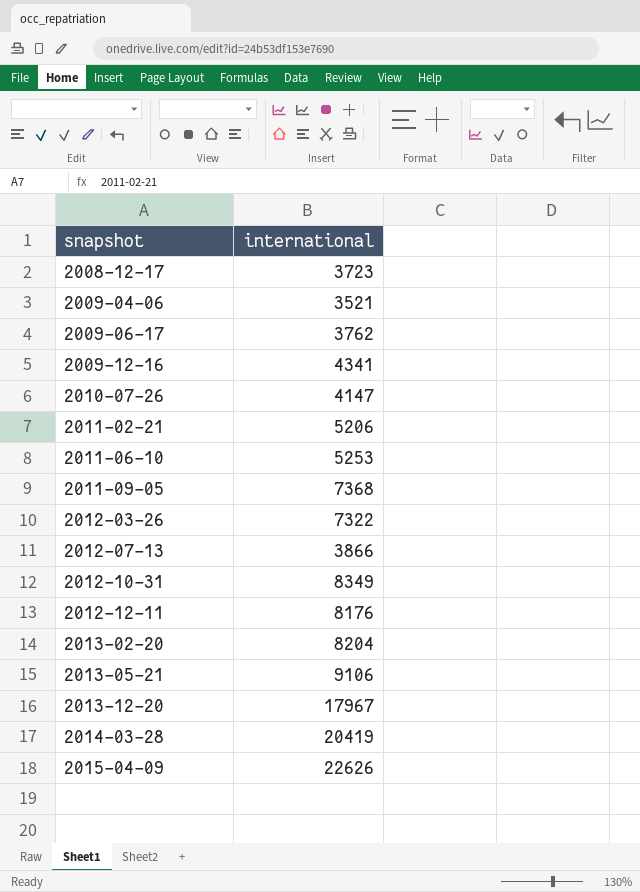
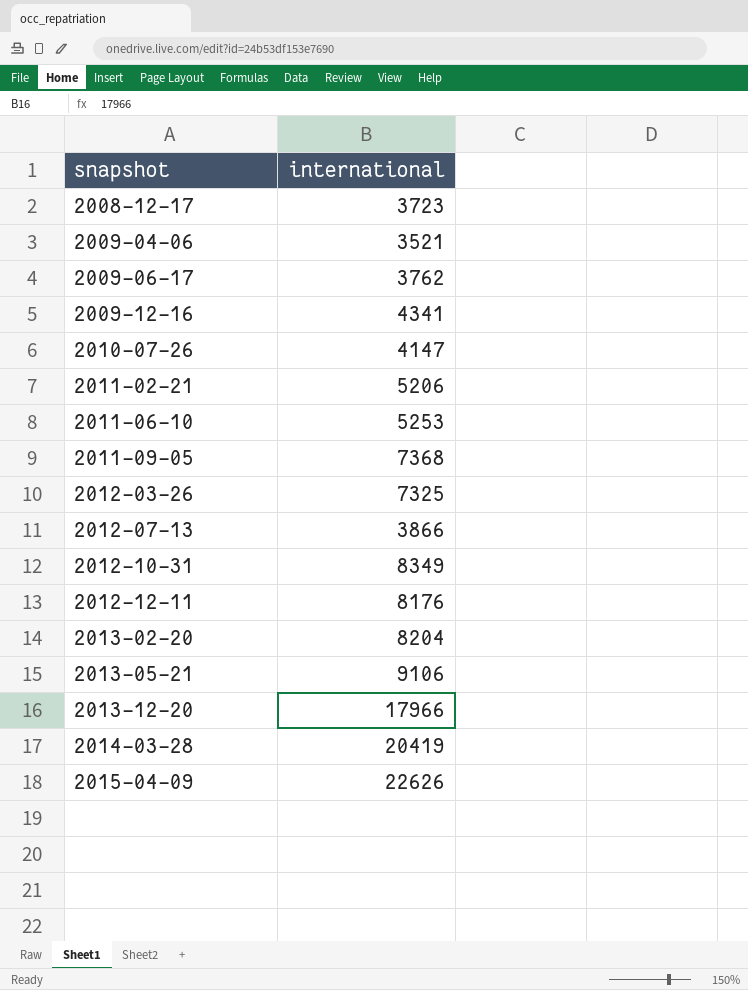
2012-03-26 | international: 7322 -> 7325
2013-12-20 | international: 17967 -> 17966

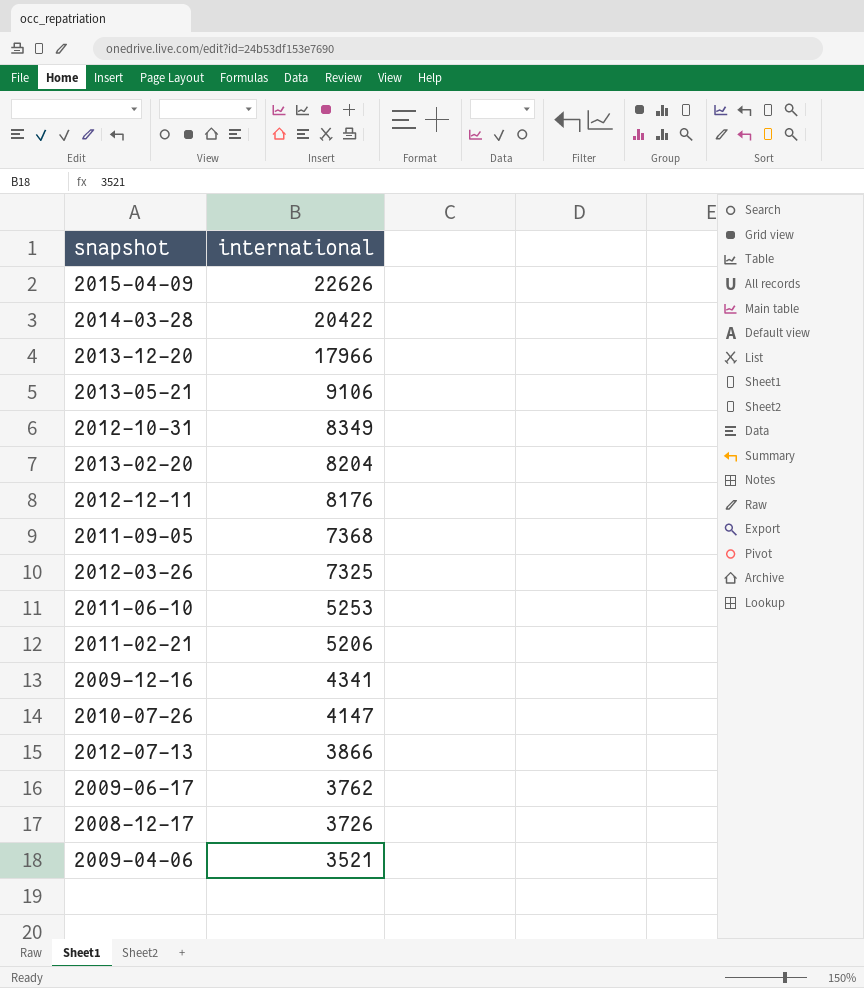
row order: snapshot ascending -> international descending
2014-03-28 | international: 20419 -> 20422
2008-12-17 | international: 3723 -> 3726

